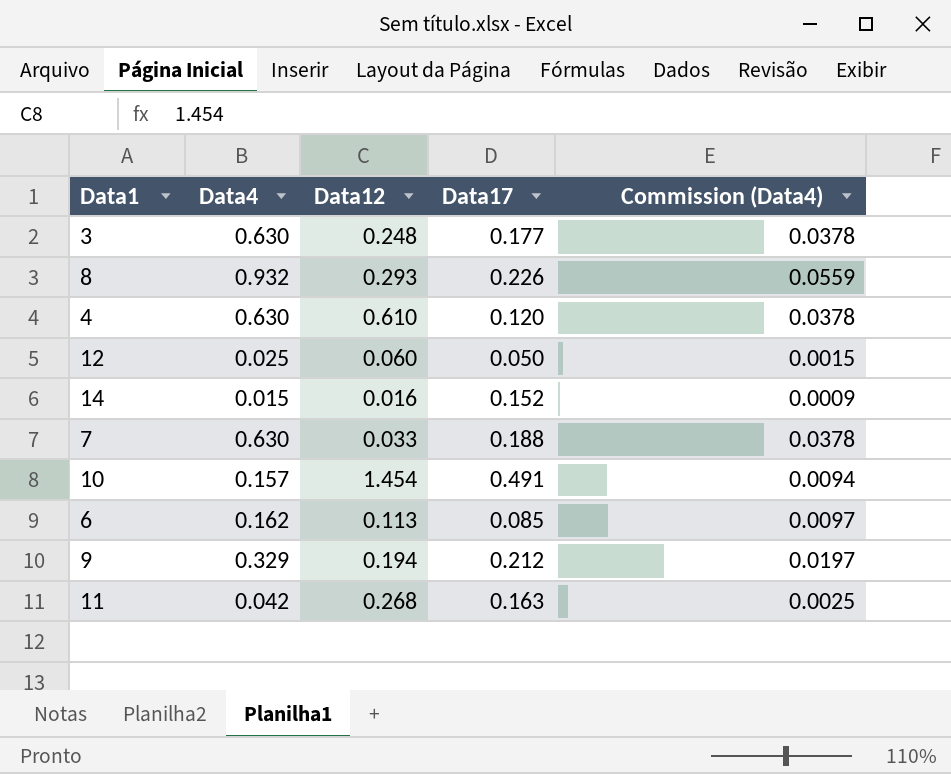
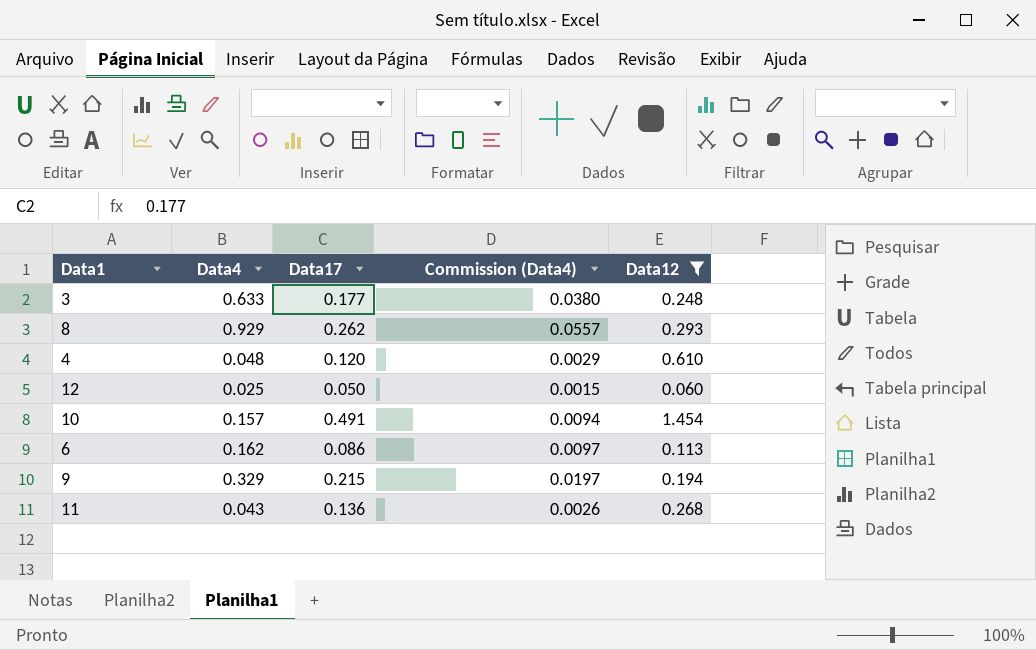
filter: none -> Data12 >= 0.060
column Data12 | position: 3 -> 5
3 | Data4: 0.630 -> 0.633
3 | Commission (Data4): 0.0378 -> 0.0380
8 | Data4: 0.932 -> 0.929
8 | Data17: 0.226 -> 0.262
8 | Commission (Data4): 0.0559 -> 0.0557
4 | Data4: 0.630 -> 0.048
4 | Commission (Data4): 0.0378 -> 0.0029
6 | Data17: 0.085 -> 0.086
9 | Data17: 0.212 -> 0.215
11 | Data4: 0.042 -> 0.043
11 | Data17: 0.163 -> 0.136
11 | Commission (Data4): 0.0025 -> 0.0026

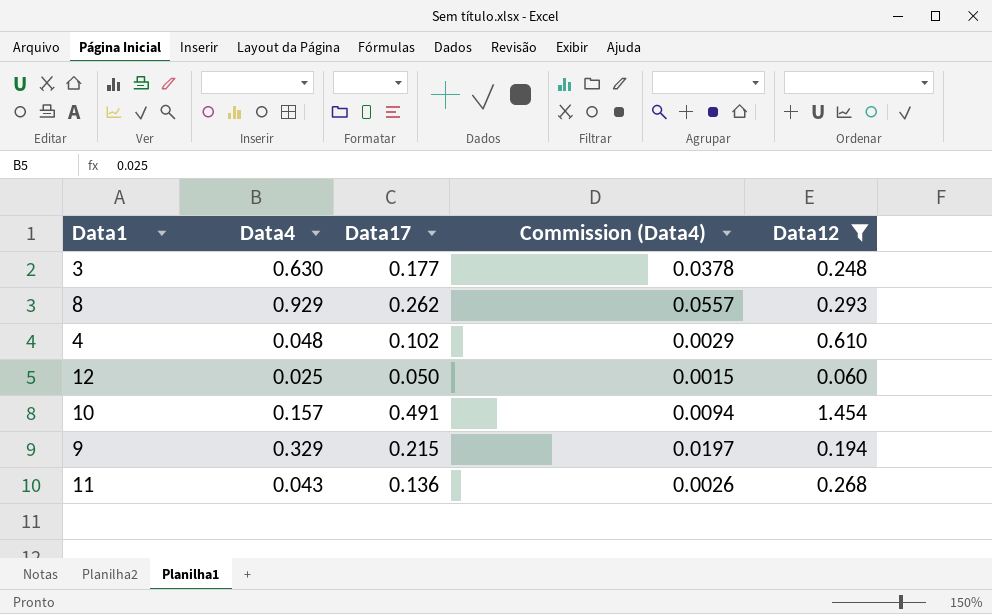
row 6: 0.162 | 0.086 | 0.0097 | 0.113 -> none
3 | Data4: 0.633 -> 0.630
3 | Commission (Data4): 0.0380 -> 0.0378
4 | Data17: 0.120 -> 0.102

